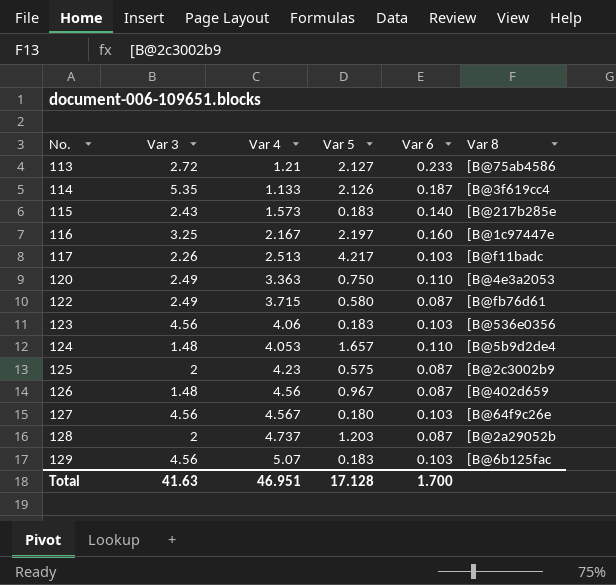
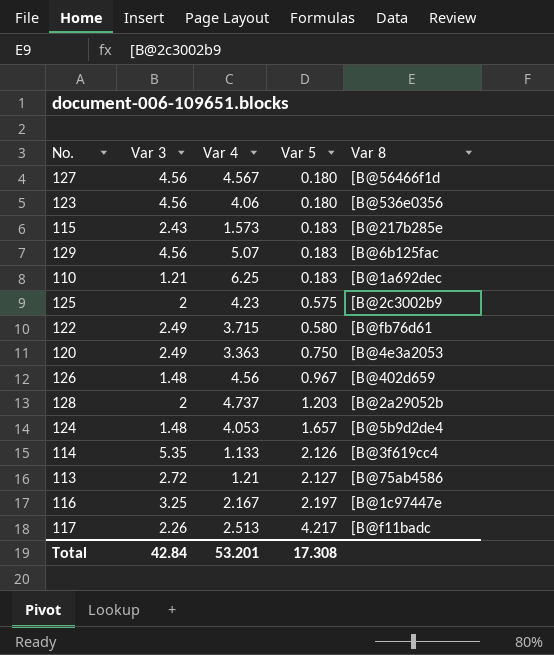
row order: No. ascending -> Var 5 ascending
column Var 6 | position: 5 -> none
127 | Var 8: [B@64f9c26e -> [B@56466f1d
123 | Var 5: 0.183 -> 0.180
row 110: none -> 1.21 | 6.25 | 0.183 | [B@1a692dec
Total | Var 3: 41.63 -> 42.84
Total | Var 4: 46.951 -> 53.201
Total | Var 5: 17.128 -> 17.308

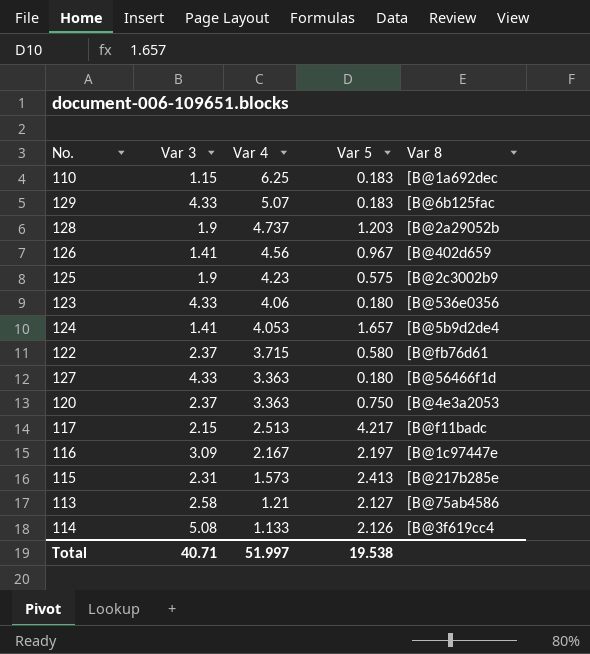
row order: Var 5 ascending -> Var 4 descending
110 | Var 3: 1.21 -> 1.15
129 | Var 3: 4.56 -> 4.33
128 | Var 3: 2 -> 1.9
126 | Var 3: 1.48 -> 1.41
125 | Var 3: 2 -> 1.9
123 | Var 3: 4.56 -> 4.33
124 | Var 3: 1.48 -> 1.41
122 | Var 3: 2.49 -> 2.37
127 | Var 3: 4.56 -> 4.33
127 | Var 4: 4.567 -> 3.363
120 | Var 3: 2.49 -> 2.37
117 | Var 3: 2.26 -> 2.15
116 | Var 3: 3.25 -> 3.09
115 | Var 3: 2.43 -> 2.31
115 | Var 5: 0.183 -> 2.413
113 | Var 3: 2.72 -> 2.58
114 | Var 3: 5.35 -> 5.08
Total | Var 3: 42.84 -> 40.71
Total | Var 4: 53.201 -> 51.997
Total | Var 5: 17.308 -> 19.538

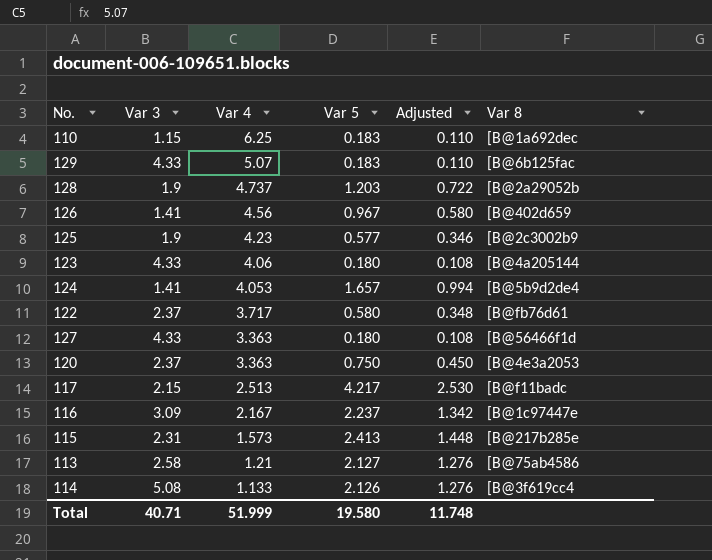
column Adjusted | formula: none -> [Var 5] * 0.6
125 | Var 5: 0.575 -> 0.577
123 | Var 8: [B@536e0356 -> [B@4a205144
122 | Var 4: 3.715 -> 3.717
116 | Var 5: 2.197 -> 2.237
Total | Var 4: 51.997 -> 51.999
Total | Var 5: 19.538 -> 19.580

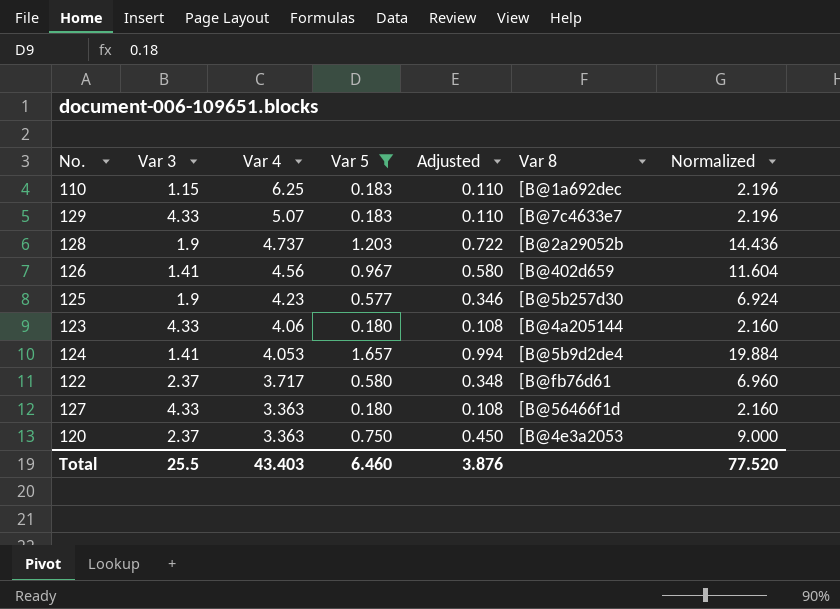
filter: none -> Var 5 <= 1.657
column Normalized | formula: none -> [Var 5] * 12
129 | Var 8: [B@6b125fac -> [B@7c4633e7
125 | Var 8: [B@2c3002b9 -> [B@5b257d30
Total | Var 3: 40.71 -> 25.5
Total | Var 4: 51.999 -> 43.403
Total | Var 5: 19.580 -> 6.460
Total | Adjusted: 11.748 -> 3.876

